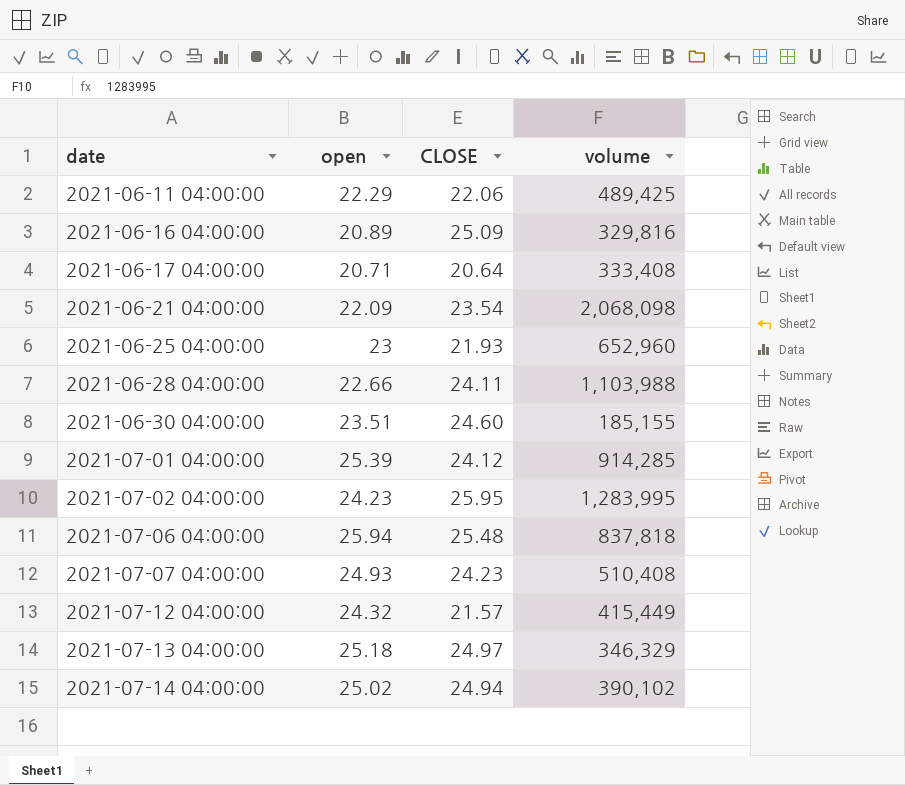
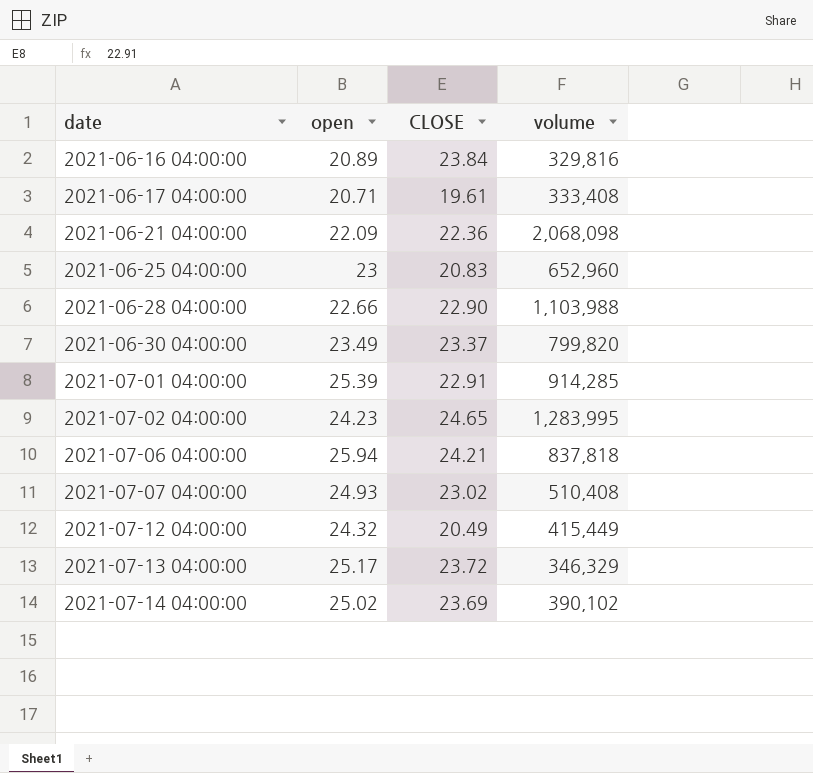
row 2021-06-11 04:00:00: 22.29 | 22.06 | 489,425 -> none
2021-06-16 04:00:00 | CLOSE: 25.09 -> 23.84
2021-06-17 04:00:00 | CLOSE: 20.64 -> 19.61
2021-06-21 04:00:00 | CLOSE: 23.54 -> 22.36
2021-06-25 04:00:00 | CLOSE: 21.93 -> 20.83
2021-06-28 04:00:00 | CLOSE: 24.11 -> 22.90
2021-06-30 04:00:00 | open: 23.51 -> 23.49
2021-06-30 04:00:00 | CLOSE: 24.60 -> 23.37
2021-06-30 04:00:00 | volume: 185,155 -> 799,820
2021-07-01 04:00:00 | CLOSE: 24.12 -> 22.91
2021-07-02 04:00:00 | CLOSE: 25.95 -> 24.65
2021-07-06 04:00:00 | CLOSE: 25.48 -> 24.21
2021-07-07 04:00:00 | CLOSE: 24.23 -> 23.02
2021-07-12 04:00:00 | CLOSE: 21.57 -> 20.49
2021-07-13 04:00:00 | open: 25.18 -> 25.17
2021-07-13 04:00:00 | CLOSE: 24.97 -> 23.72
2021-07-14 04:00:00 | CLOSE: 24.94 -> 23.69

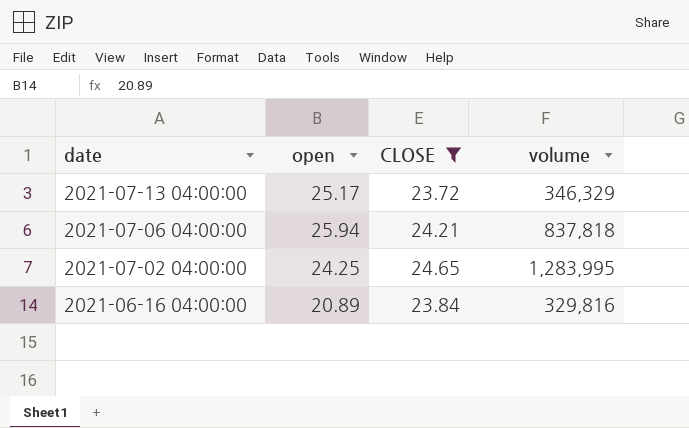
filter: none -> CLOSE >= 23.72
row order: date ascending -> date descending
2021-07-02 04:00:00 | open: 24.23 -> 24.25

